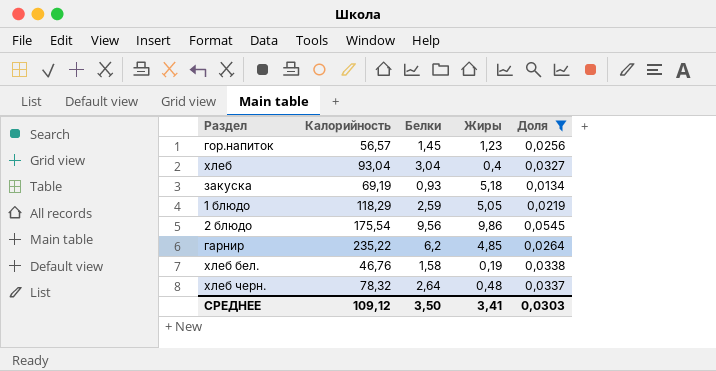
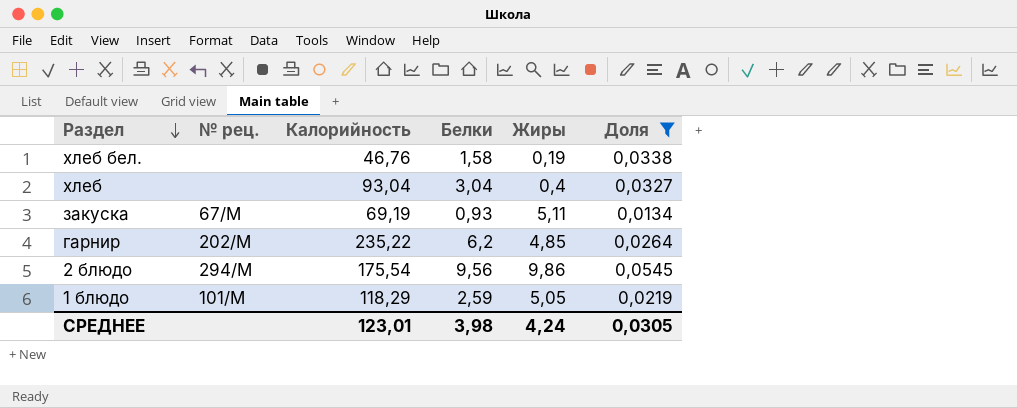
row order: none -> Раздел descending
column № рец. | position: none -> 2
row гор.напиток: 56,57 | 1,45 | 1,23 | 0,0256 -> none
row хлеб черн.: 78,32 | 2,64 | 0,48 | 0,0337 -> none
закуска | Жиры: 5,18 -> 5,11
СРЕДНЕЕ | Калорийность: 109,12 -> 123,01
СРЕДНЕЕ | Белки: 3,50 -> 3,98
СРЕДНЕЕ | Жиры: 3,41 -> 4,24
СРЕДНЕЕ | Доля: 0,0303 -> 0,0305

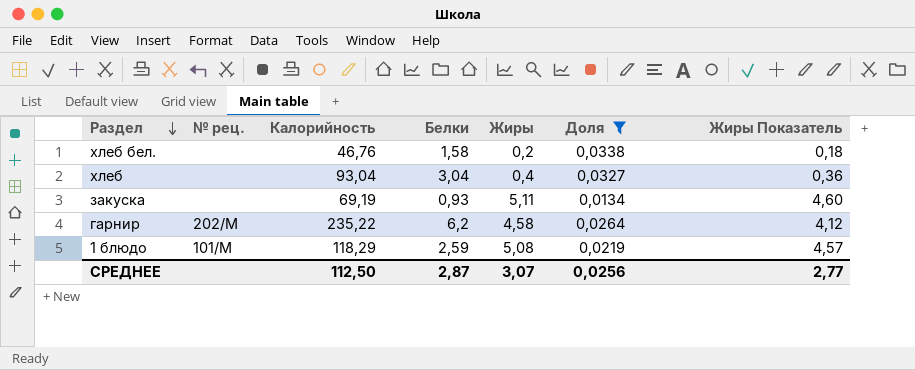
column Жиры Показатель | formula: none -> [Жиры] * 0,9
row 2 блюдо: 294/М | 175,54 | 9,56 | 9,86 | 0,0545 -> none
хлеб бел. | Жиры: 0,19 -> 0,2
закуска | № рец.: 67/М -> none
гарнир | Жиры: 4,85 -> 4,58
1 блюдо | Жиры: 5,05 -> 5,08
СРЕДНЕЕ | Калорийность: 123,01 -> 112,50
СРЕДНЕЕ | Белки: 3,98 -> 2,87
СРЕДНЕЕ | Жиры: 4,24 -> 3,07
СРЕДНЕЕ | Доля: 0,0305 -> 0,0256

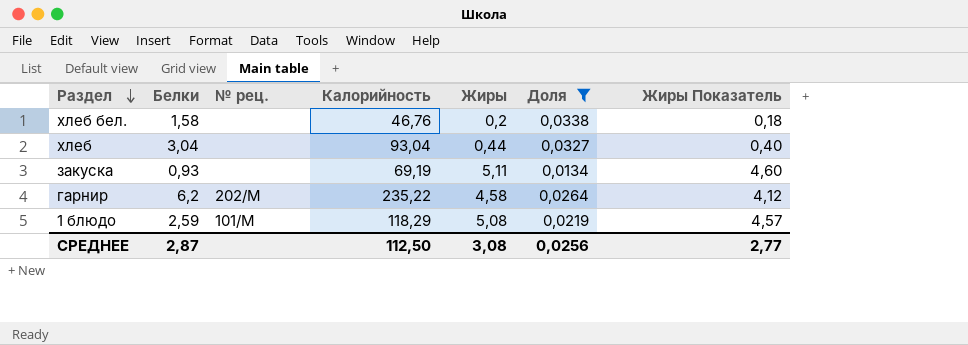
column Белки | position: 4 -> 2
хлеб | Жиры: 0,4 -> 0,44
хлеб | Жиры Показатель: 0,36 -> 0,40
СРЕДНЕЕ | Жиры: 3,07 -> 3,08

